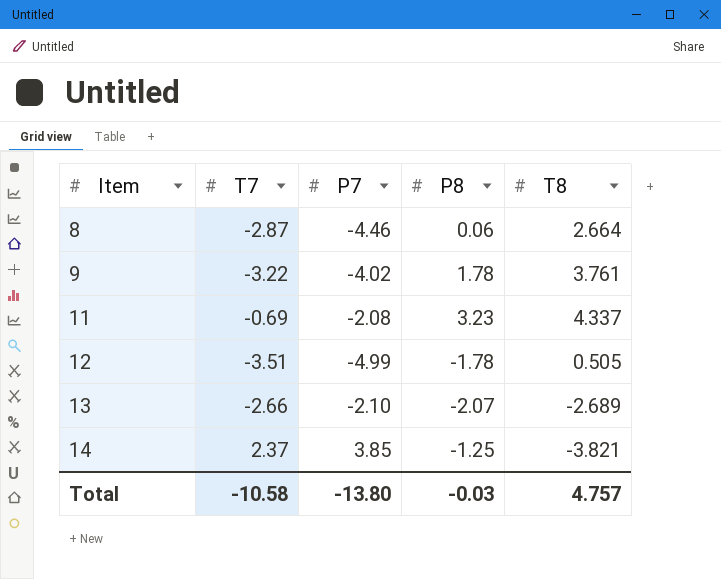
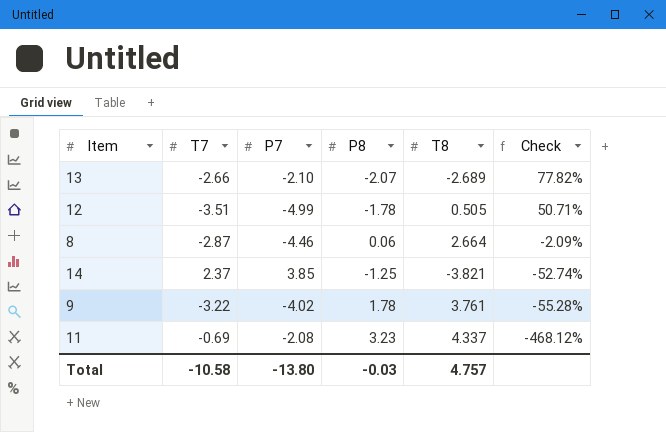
row order: Item ascending -> Check descending
column Check | formula: none -> [P8] / [T7]

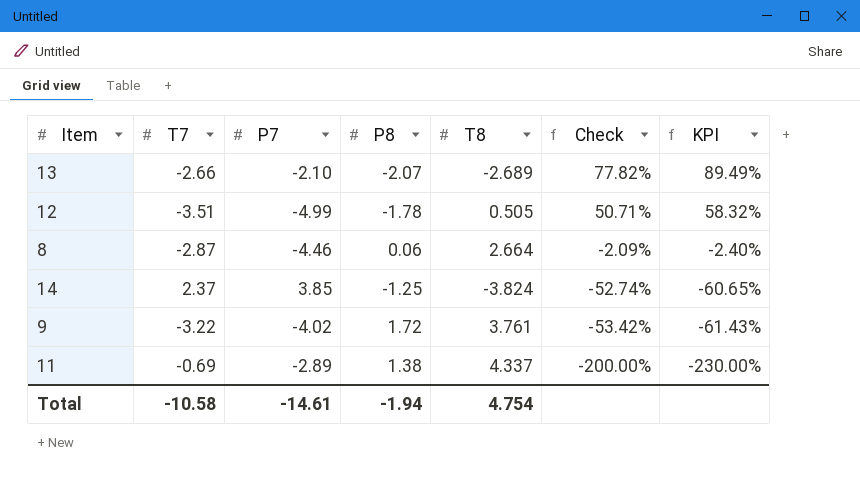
column KPI | formula: none -> [Check] * 1.15
14 | T8: -3.821 -> -3.824
9 | P8: 1.78 -> 1.72
9 | Check: -55.28% -> -53.42%
11 | P7: -2.08 -> -2.89
11 | P8: 3.23 -> 1.38
11 | Check: -468.12% -> -200.00%
Total | P7: -13.80 -> -14.61
Total | P8: -0.03 -> -1.94
Total | T8: 4.757 -> 4.754

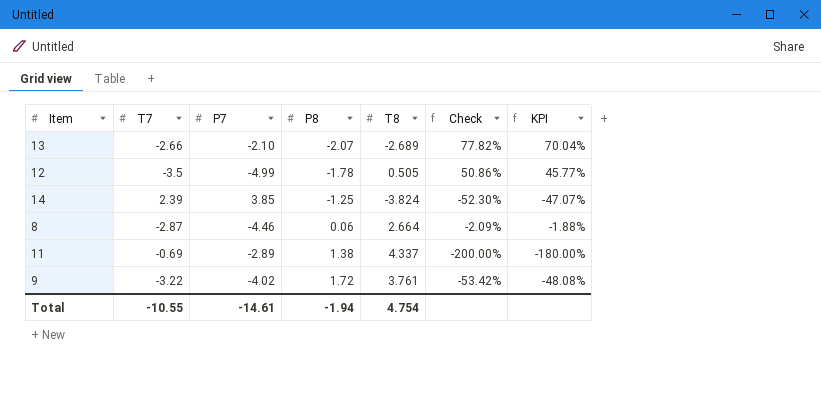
row order: Check descending -> P8 ascending
column KPI | formula: [Check] * 1.15 -> [Check] * 0.9
12 | T7: -3.51 -> -3.5
12 | Check: 50.71% -> 50.86%
14 | T7: 2.37 -> 2.39
14 | Check: -52.74% -> -52.30%
Total | T7: -10.58 -> -10.55

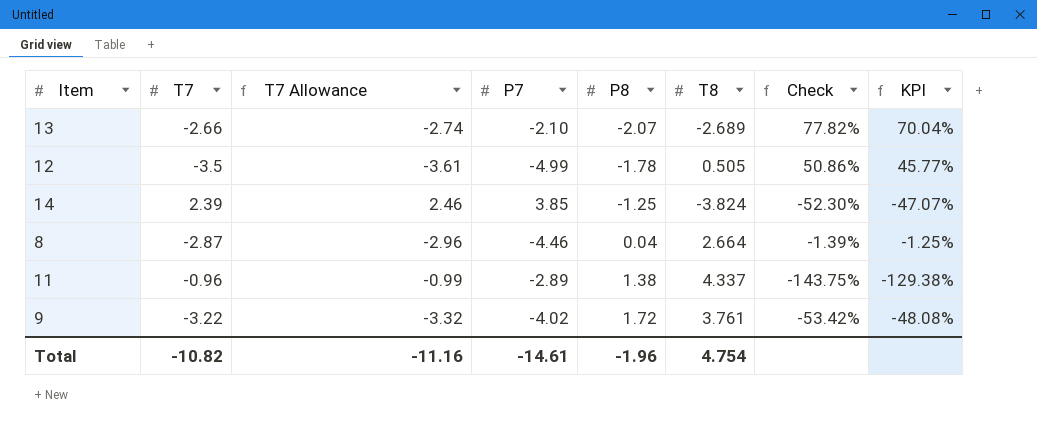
column T7 Allowance | formula: none -> [T7] * 1.03
8 | P8: 0.06 -> 0.04
8 | Check: -2.09% -> -1.39%
8 | KPI: -1.88% -> -1.25%
11 | T7: -0.69 -> -0.96
11 | Check: -200.00% -> -143.75%
11 | KPI: -180.00% -> -129.38%
Total | T7: -10.55 -> -10.82
Total | P8: -1.94 -> -1.96

